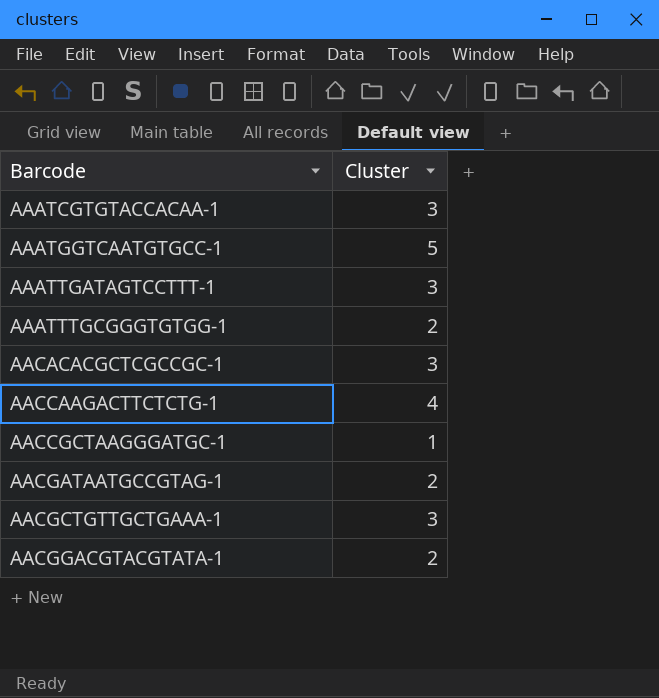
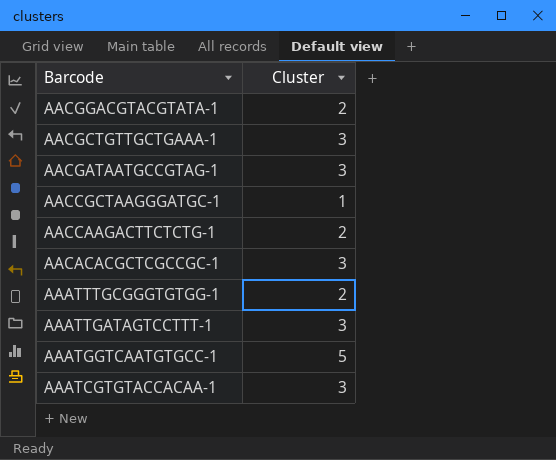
row order: Barcode ascending -> Barcode descending
AACGATAATGCCGTAG-1 | Cluster: 2 -> 3
AACCAAGACTTCTCTG-1 | Cluster: 4 -> 2

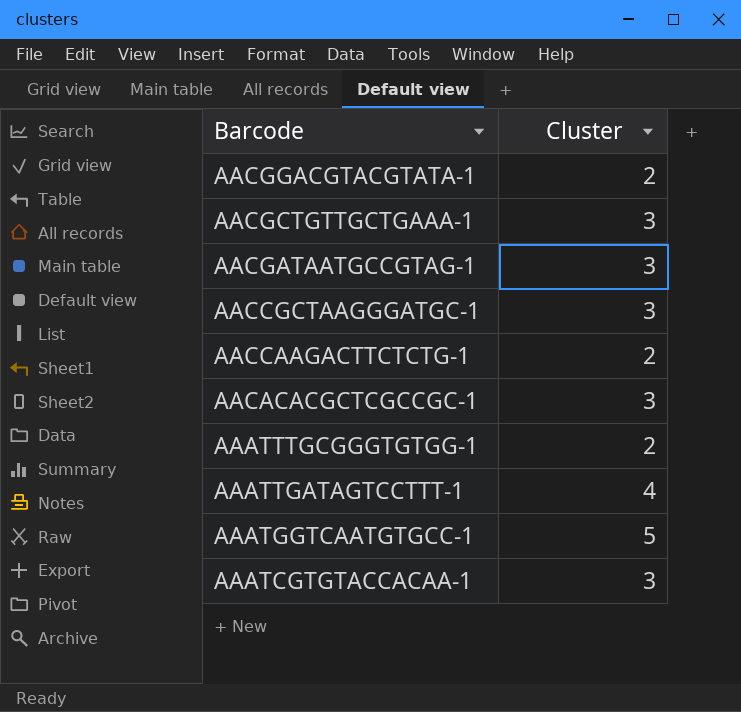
AACCGCTAAGGGATGC-1 | Cluster: 1 -> 3
AAATTGATAGTCCTTT-1 | Cluster: 3 -> 4

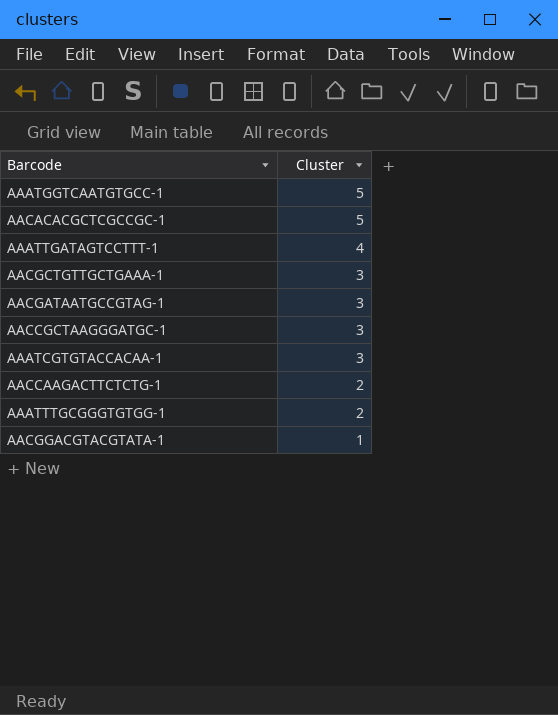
row order: Barcode descending -> Cluster descending
AACACACGCTCGCCGC-1 | Cluster: 3 -> 5
AACGGACGTACGTATA-1 | Cluster: 2 -> 1

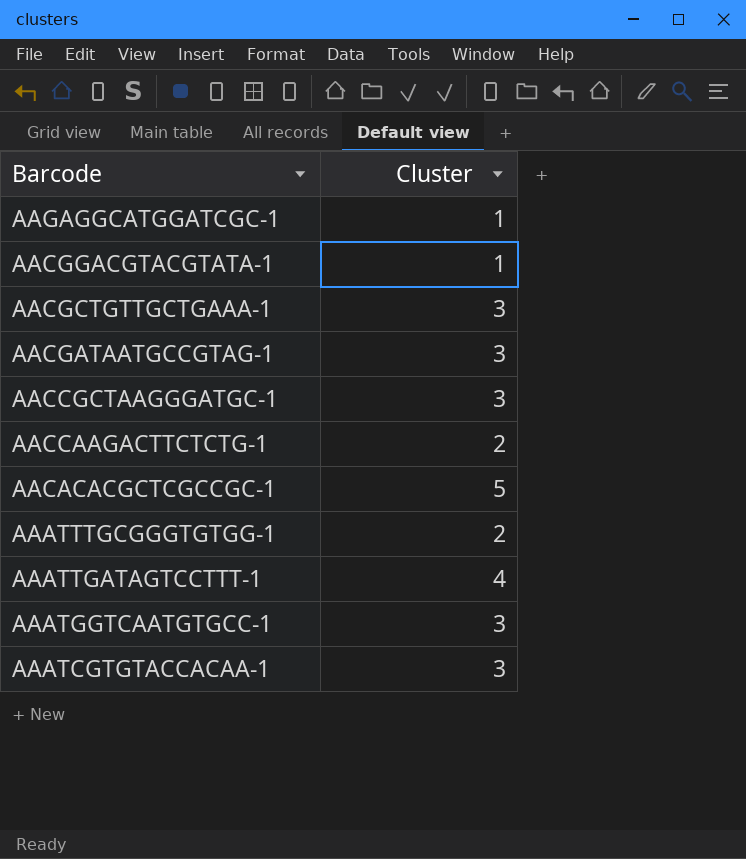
row order: Cluster descending -> Barcode descending
row AAGAGGCATGGATCGC-1: none -> 1
AAATGGTCAATGTGCC-1 | Cluster: 5 -> 3

